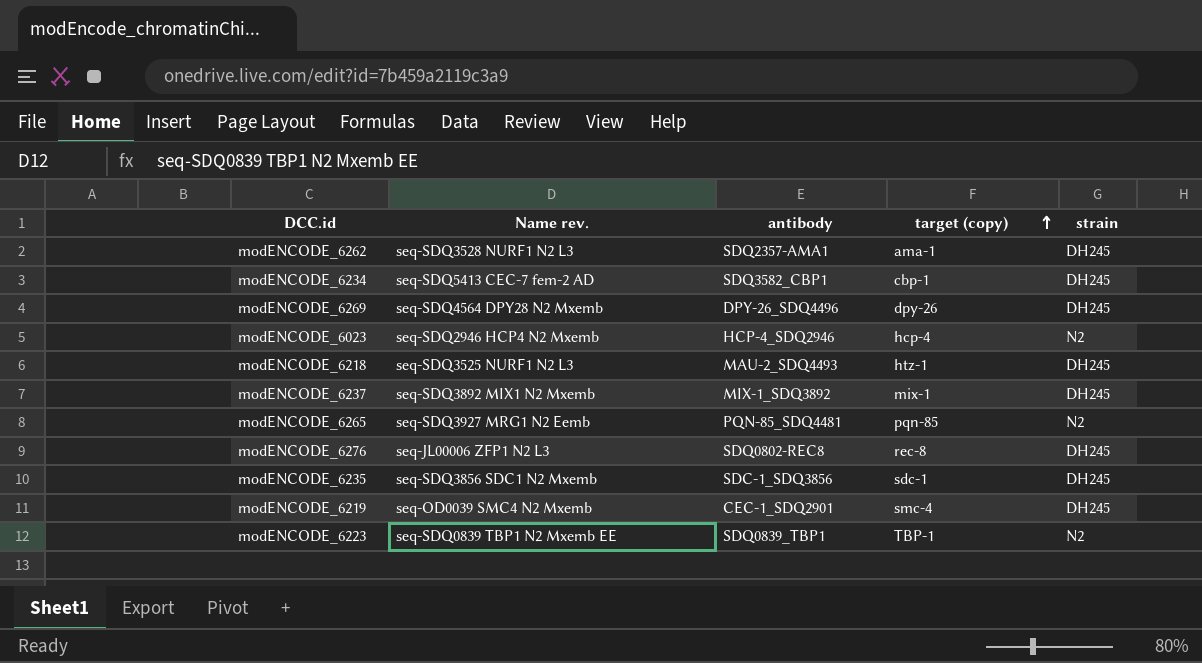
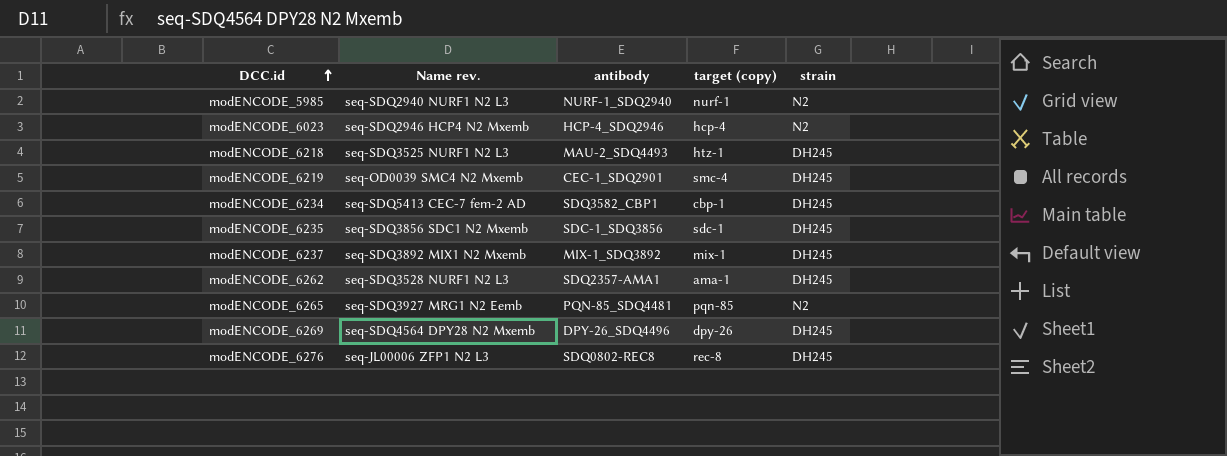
row order: target (copy) ascending -> DCC.id ascending
row modENCODE_6223: seq-SDQ0839 TBP1 N2 Mxemb EE | SDQ0839_TBP1 | TBP-1 | N2 -> none
row modENCODE_5985: none -> seq-SDQ2940 NURF1 N2 L3 | NURF-1_SDQ2940 | nurf-1 | N2

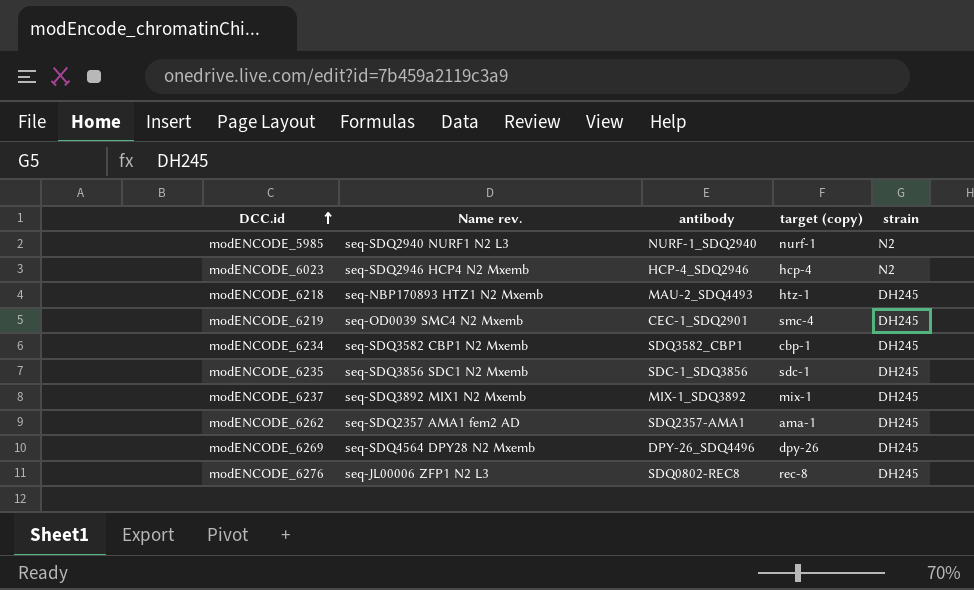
row modENCODE_6265: seq-SDQ3927 MRG1 N2 Eemb | PQN-85_SDQ4481 | pqn-85 | N2 -> none
modENCODE_6218 | Name rev.: seq-SDQ3525 NURF1 N2 L3 -> seq-NBP170893 HTZ1 N2 Mxemb
modENCODE_6234 | Name rev.: seq-SDQ5413 CEC-7 fem-2 AD -> seq-SDQ3582 CBP1 N2 Mxemb
modENCODE_6262 | Name rev.: seq-SDQ3528 NURF1 N2 L3 -> seq-SDQ2357 AMA1 fem2 AD

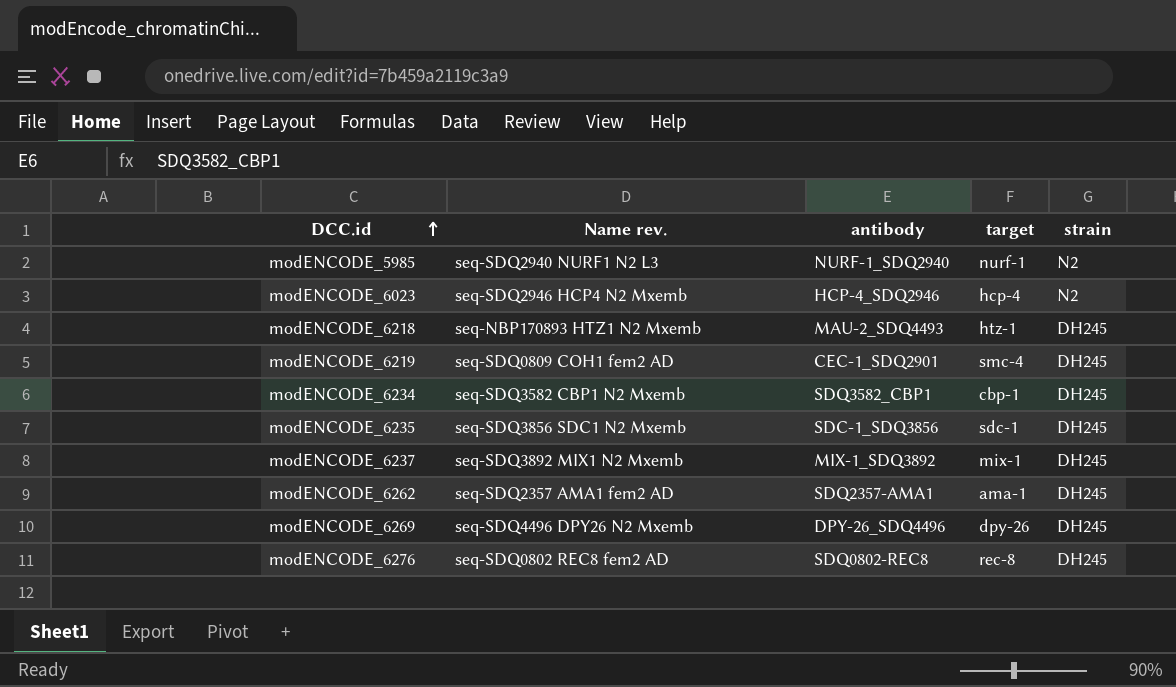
column name: target (copy) -> target
modENCODE_6219 | Name rev.: seq-OD0039 SMC4 N2 Mxemb -> seq-SDQ0809 COH1 fem2 AD
modENCODE_6269 | Name rev.: seq-SDQ4564 DPY28 N2 Mxemb -> seq-SDQ4496 DPY26 N2 Mxemb
modENCODE_6276 | Name rev.: seq-JL00006 ZFP1 N2 L3 -> seq-SDQ0802 REC8 fem2 AD

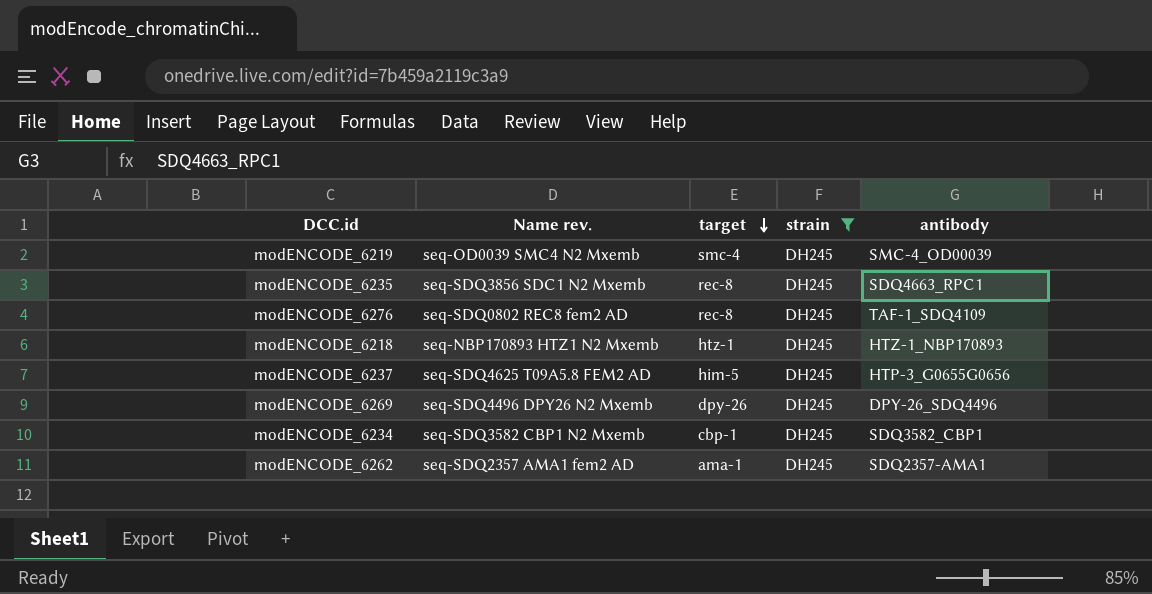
filter: none -> strain = DH245
row order: DCC.id ascending -> target descending
column antibody | position: 3 -> 5
modENCODE_6219 | Name rev.: seq-SDQ0809 COH1 fem2 AD -> seq-OD0039 SMC4 N2 Mxemb
modENCODE_6219 | antibody: CEC-1_SDQ2901 -> SMC-4_OD00039
modENCODE_6235 | target: sdc-1 -> rec-8
modENCODE_6235 | antibody: SDC-1_SDQ3856 -> SDQ4663_RPC1
modENCODE_6276 | antibody: SDQ0802-REC8 -> TAF-1_SDQ4109
modENCODE_6218 | antibody: MAU-2_SDQ4493 -> HTZ-1_NBP170893
modENCODE_6237 | Name rev.: seq-SDQ3892 MIX1 N2 Mxemb -> seq-SDQ4625 T09A5.8 FEM2 AD
modENCODE_6237 | target: mix-1 -> him-5
modENCODE_6237 | antibody: MIX-1_SDQ3892 -> HTP-3_G0655G0656

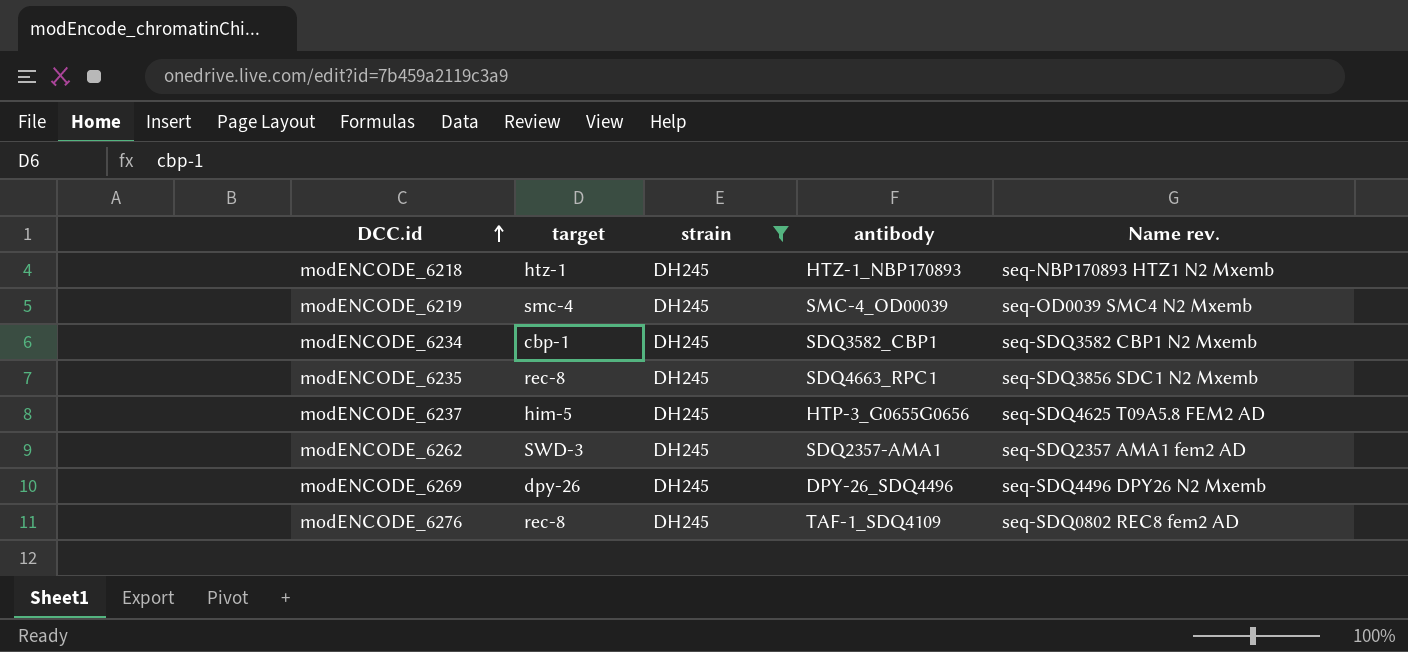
row order: target descending -> DCC.id ascending
column Name rev. | position: 2 -> 5
modENCODE_6262 | target: ama-1 -> SWD-3

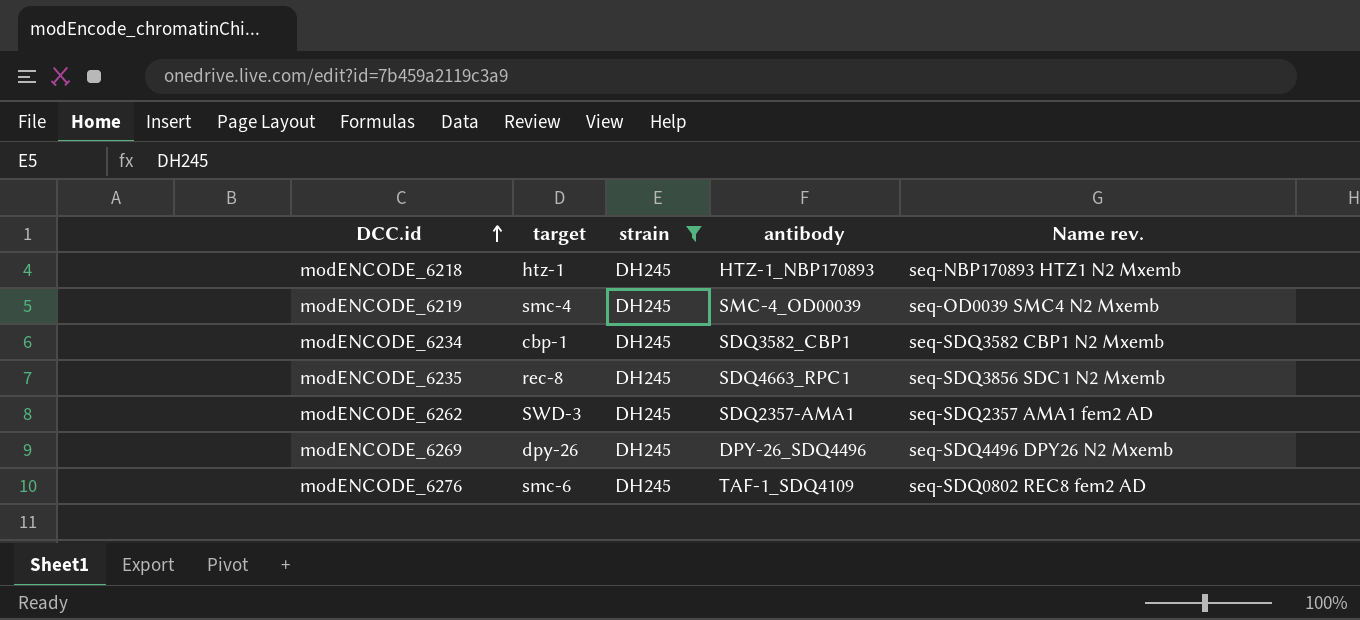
row modENCODE_6237: him-5 | DH245 | HTP-3_G0655G0656 | seq-SDQ4625 T09A5.8 FEM2 AD -> none
modENCODE_6276 | target: rec-8 -> smc-6

